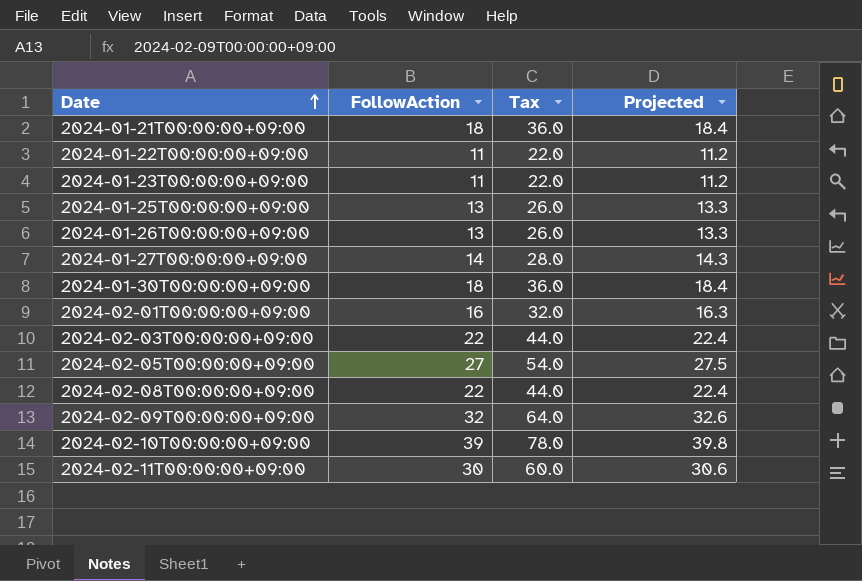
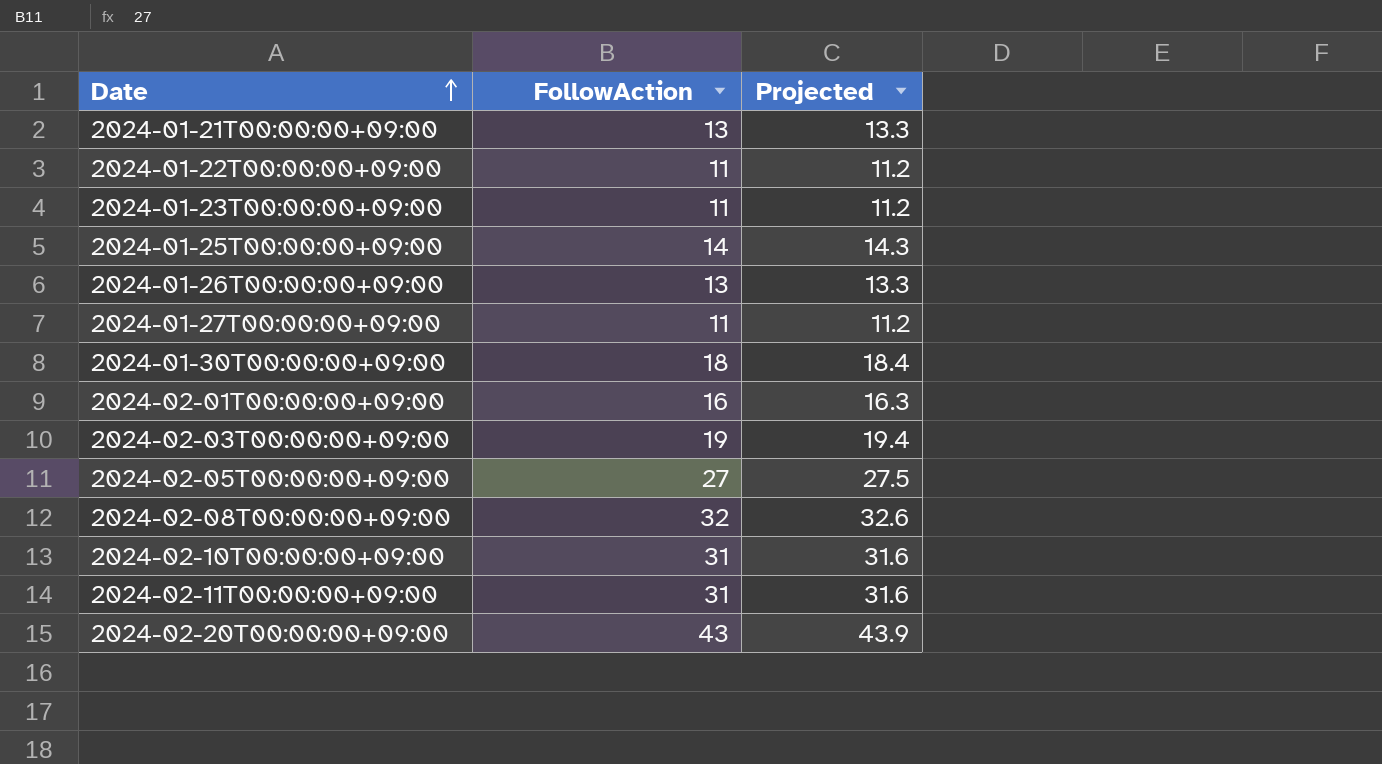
column Tax | formula: [FollowAction] * 2 -> none
row 2024-02-09T00:00:00+09:00: 32 | 64.0 | 32.6 -> none
2024-01-21T00:00:00+09:00 | FollowAction: 18 -> 13
2024-01-21T00:00:00+09:00 | Projected: 18.4 -> 13.3
2024-01-25T00:00:00+09:00 | FollowAction: 13 -> 14
2024-01-25T00:00:00+09:00 | Projected: 13.3 -> 14.3
2024-01-27T00:00:00+09:00 | FollowAction: 14 -> 11
2024-01-27T00:00:00+09:00 | Projected: 14.3 -> 11.2
2024-02-03T00:00:00+09:00 | FollowAction: 22 -> 19
2024-02-03T00:00:00+09:00 | Projected: 22.4 -> 19.4
2024-02-08T00:00:00+09:00 | FollowAction: 22 -> 32
2024-02-08T00:00:00+09:00 | Projected: 22.4 -> 32.6
2024-02-10T00:00:00+09:00 | FollowAction: 39 -> 31
2024-02-10T00:00:00+09:00 | Projected: 39.8 -> 31.6
2024-02-11T00:00:00+09:00 | FollowAction: 30 -> 31
2024-02-11T00:00:00+09:00 | Projected: 30.6 -> 31.6
row 2024-02-20T00:00:00+09:00: none -> 43 | 43.9

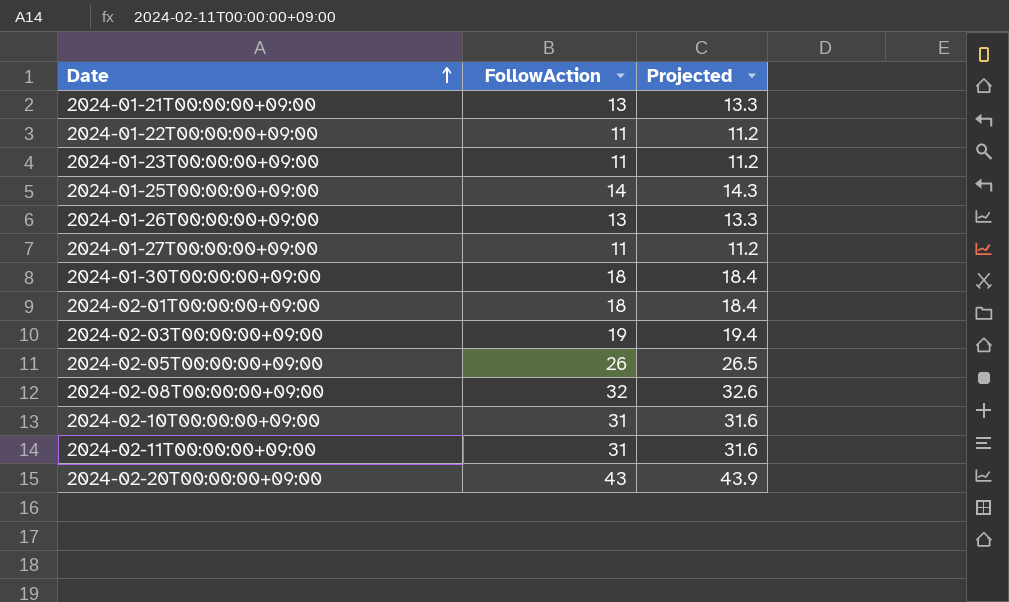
2024-02-01T00:00:00+09:00 | FollowAction: 16 -> 18
2024-02-01T00:00:00+09:00 | Projected: 16.3 -> 18.4
2024-02-05T00:00:00+09:00 | FollowAction: 27 -> 26
2024-02-05T00:00:00+09:00 | Projected: 27.5 -> 26.5

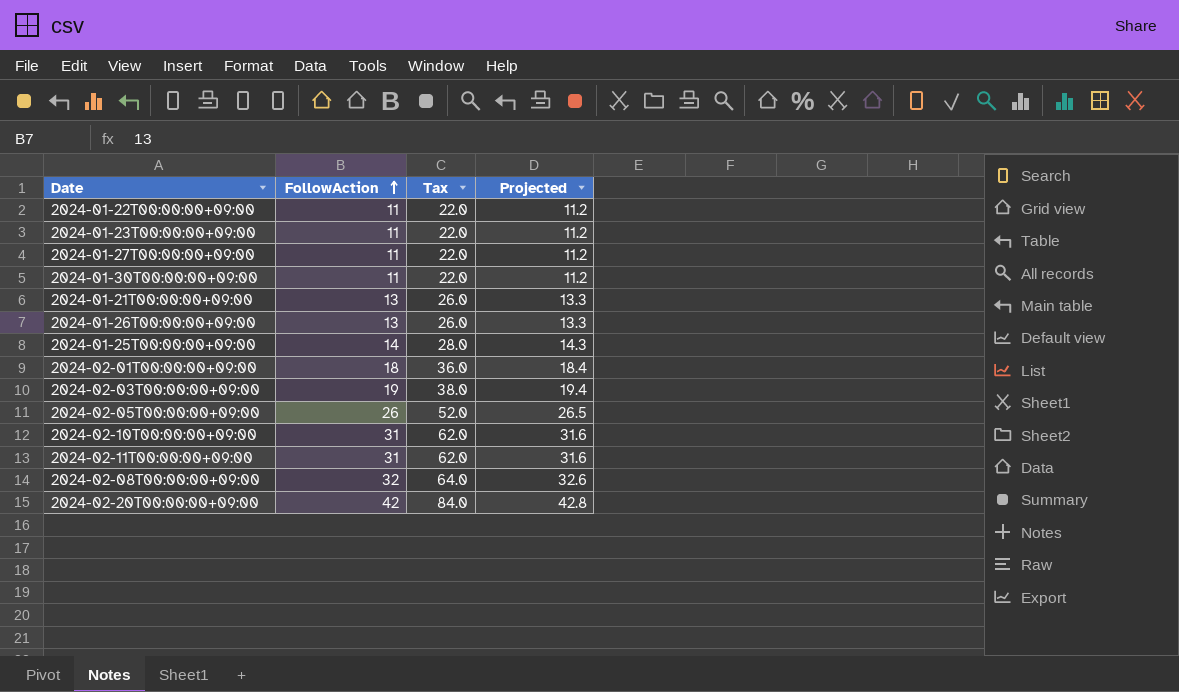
row order: Date ascending -> FollowAction ascending
column Tax | formula: none -> [FollowAction] * 2
2024-01-30T00:00:00+09:00 | FollowAction: 18 -> 11
2024-01-30T00:00:00+09:00 | Projected: 18.4 -> 11.2
2024-02-20T00:00:00+09:00 | FollowAction: 43 -> 42
2024-02-20T00:00:00+09:00 | Projected: 43.9 -> 42.8

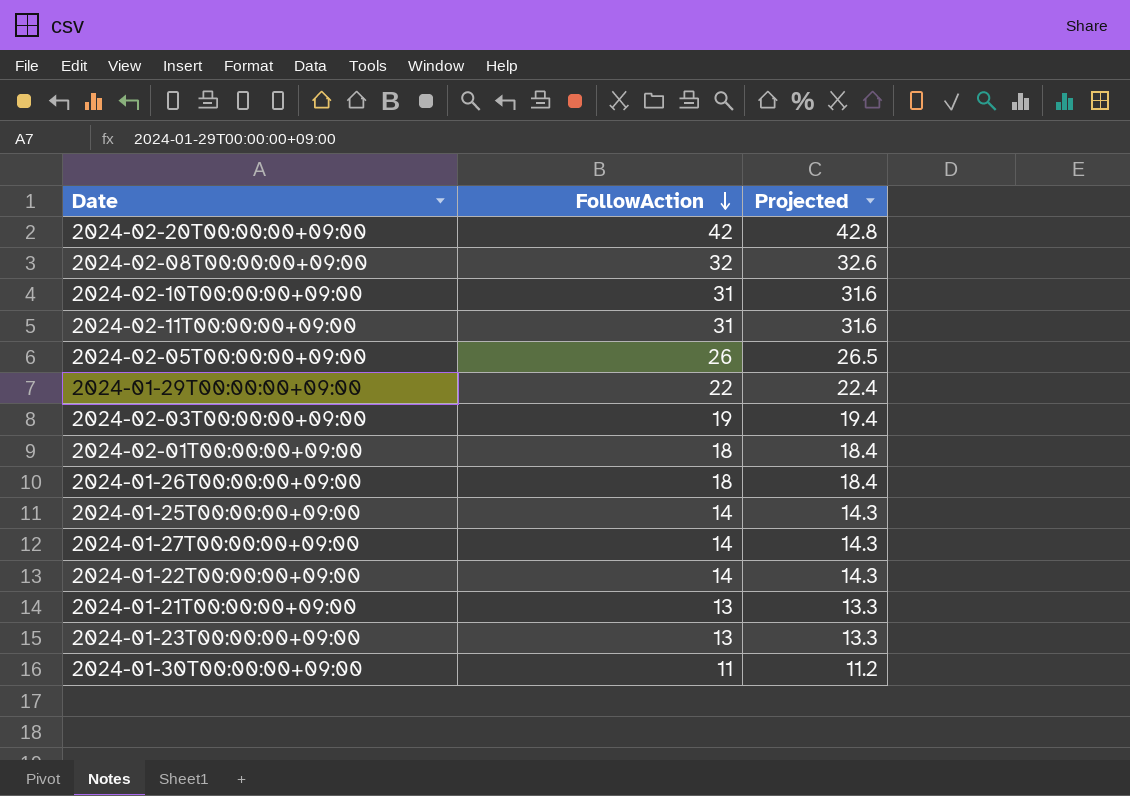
row order: FollowAction ascending -> FollowAction descending
column Tax | formula: [FollowAction] * 2 -> none
row 2024-01-29T00:00:00+09:00: none -> 22 | 22.4
2024-01-26T00:00:00+09:00 | FollowAction: 13 -> 18
2024-01-26T00:00:00+09:00 | Projected: 13.3 -> 18.4
2024-01-27T00:00:00+09:00 | FollowAction: 11 -> 14
2024-01-27T00:00:00+09:00 | Projected: 11.2 -> 14.3
2024-01-22T00:00:00+09:00 | FollowAction: 11 -> 14
2024-01-22T00:00:00+09:00 | Projected: 11.2 -> 14.3
2024-01-23T00:00:00+09:00 | FollowAction: 11 -> 13
2024-01-23T00:00:00+09:00 | Projected: 11.2 -> 13.3

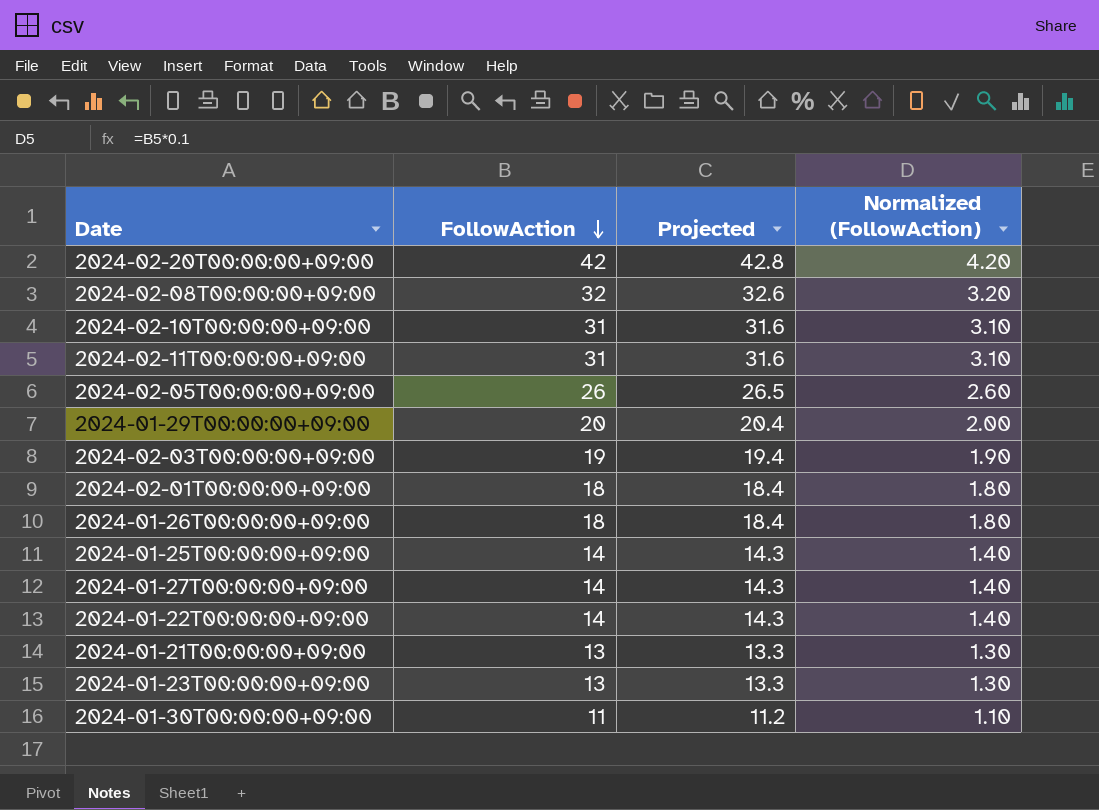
column Normalized (FollowAction) | formula: none -> [FollowAction] * 0.1
2024-01-29T00:00:00+09:00 | FollowAction: 22 -> 20
2024-01-29T00:00:00+09:00 | Projected: 22.4 -> 20.4

